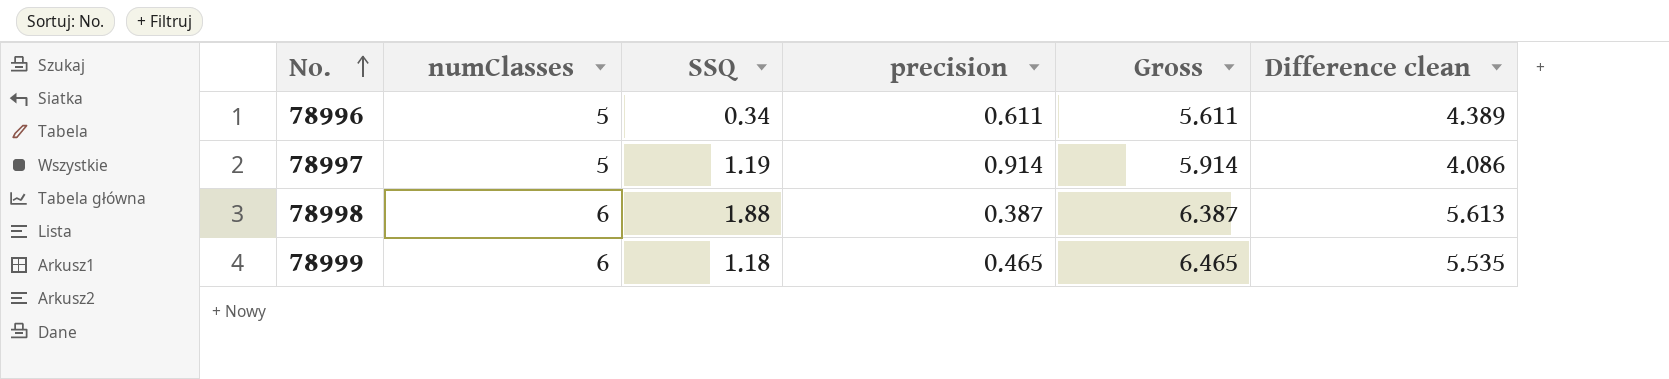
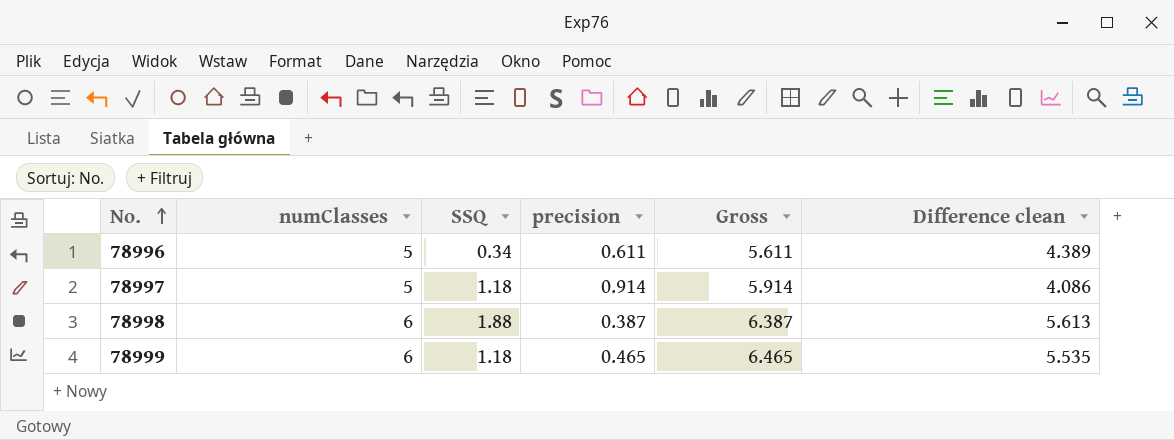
78997 | SSQ: 1.19 -> 1.18

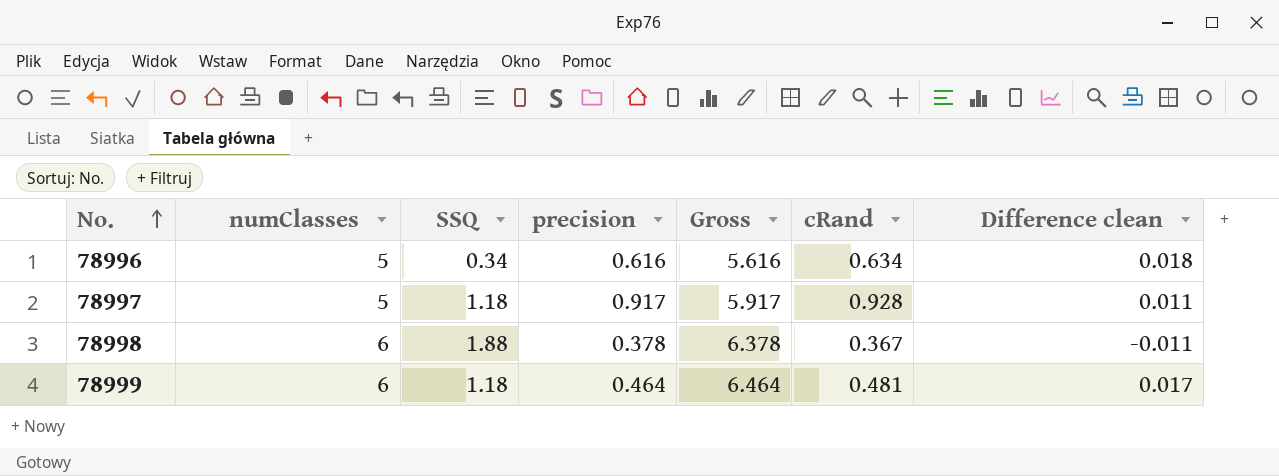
column cRand | position: none -> 6
column Difference clean | formula: [numClasses] - [precision] -> [cRand] - [precision]
78996 | precision: 0.611 -> 0.616
78996 | Gross: 5.611 -> 5.616
78997 | precision: 0.914 -> 0.917
78997 | Gross: 5.914 -> 5.917
78998 | precision: 0.387 -> 0.378
78998 | Gross: 6.387 -> 6.378
78999 | precision: 0.465 -> 0.464
78999 | Gross: 6.465 -> 6.464

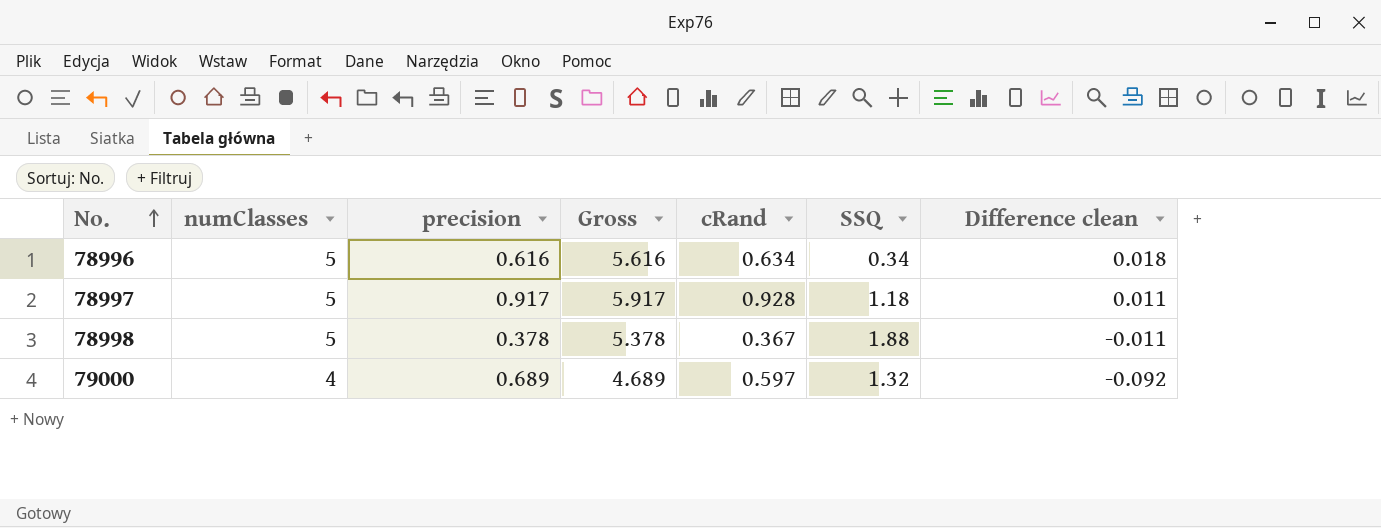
column SSQ | position: 3 -> 6
row 78999: 6 | 1.18 | 0.464 | 6.464 | 0.481 | 0.017 -> none
78998 | numClasses: 6 -> 5
78998 | Gross: 6.378 -> 5.378
row 79000: none -> 4 | 0.689 | 4.689 | 0.597 | 1.32 | -0.092

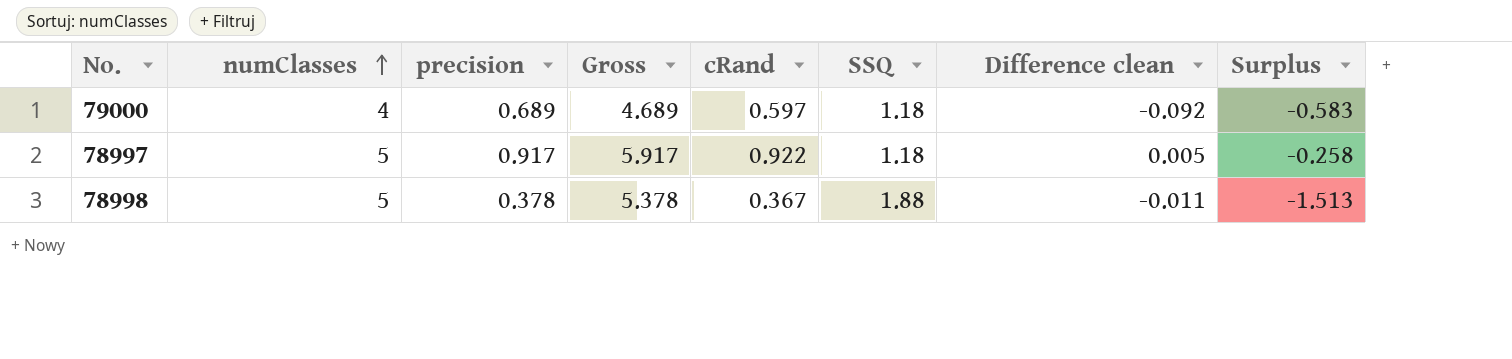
row order: No. ascending -> numClasses ascending
column Surplus | formula: none -> [cRand] - [SSQ]
row 78996: 5 | 0.616 | 5.616 | 0.634 | 0.34 | 0.018 -> none
79000 | SSQ: 1.32 -> 1.18
78997 | cRand: 0.928 -> 0.922
78997 | Difference clean: 0.011 -> 0.005

